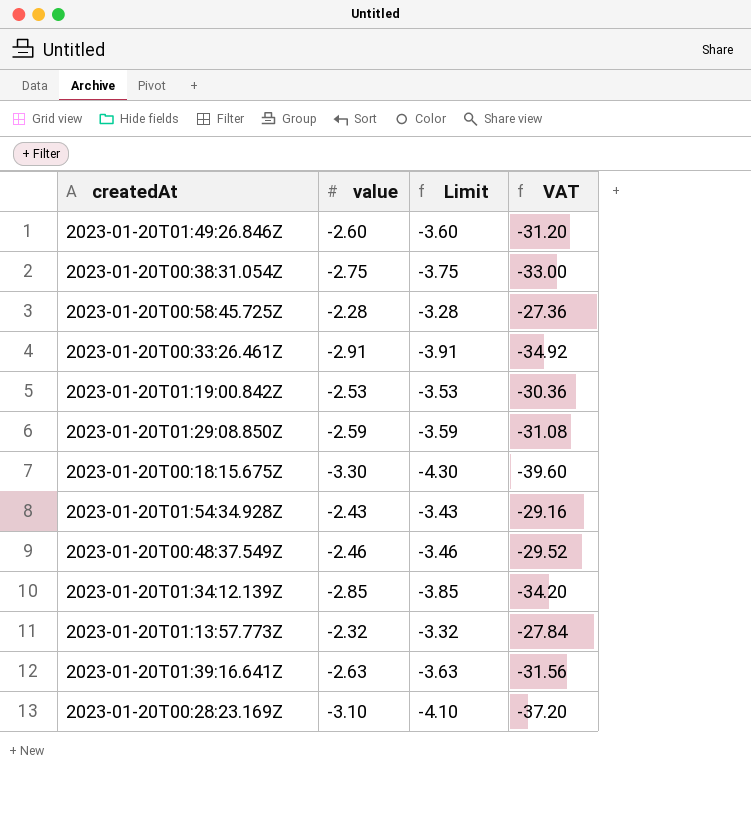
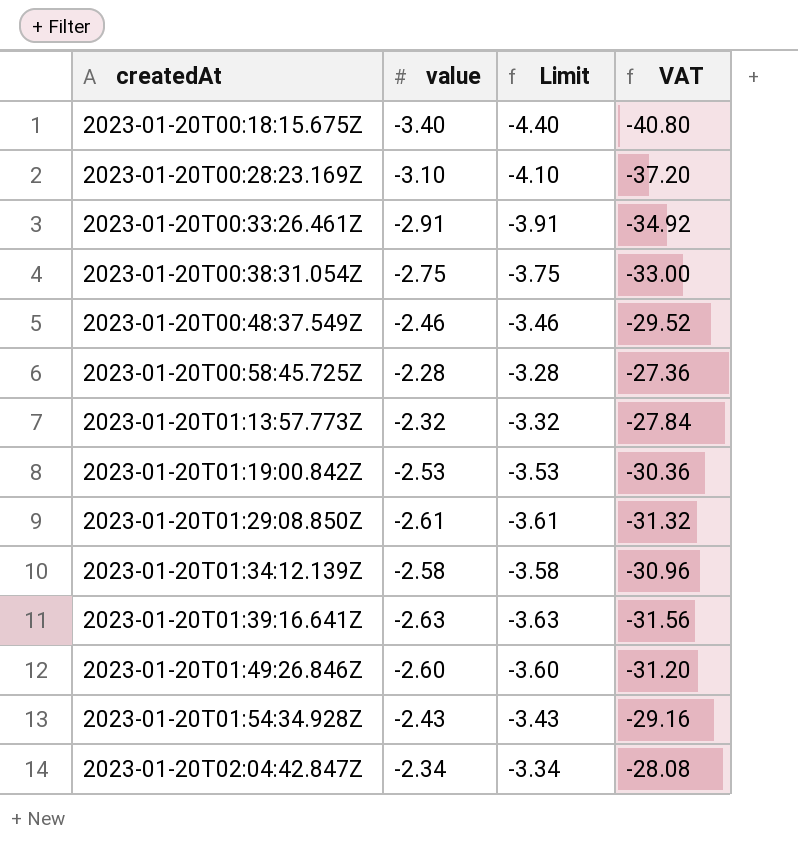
row order: none -> createdAt ascending
2023-01-20T00:18:15.675Z | value: -3.30 -> -3.40
2023-01-20T00:18:15.675Z | Limit: -4.30 -> -4.40
2023-01-20T00:18:15.675Z | VAT: -39.60 -> -40.80
2023-01-20T01:29:08.850Z | value: -2.59 -> -2.61
2023-01-20T01:29:08.850Z | Limit: -3.59 -> -3.61
2023-01-20T01:29:08.850Z | VAT: -31.08 -> -31.32
2023-01-20T01:34:12.139Z | value: -2.85 -> -2.58
2023-01-20T01:34:12.139Z | Limit: -3.85 -> -3.58
2023-01-20T01:34:12.139Z | VAT: -34.20 -> -30.96
row 2023-01-20T02:04:42.847Z: none -> -2.34 | -3.34 | -28.08

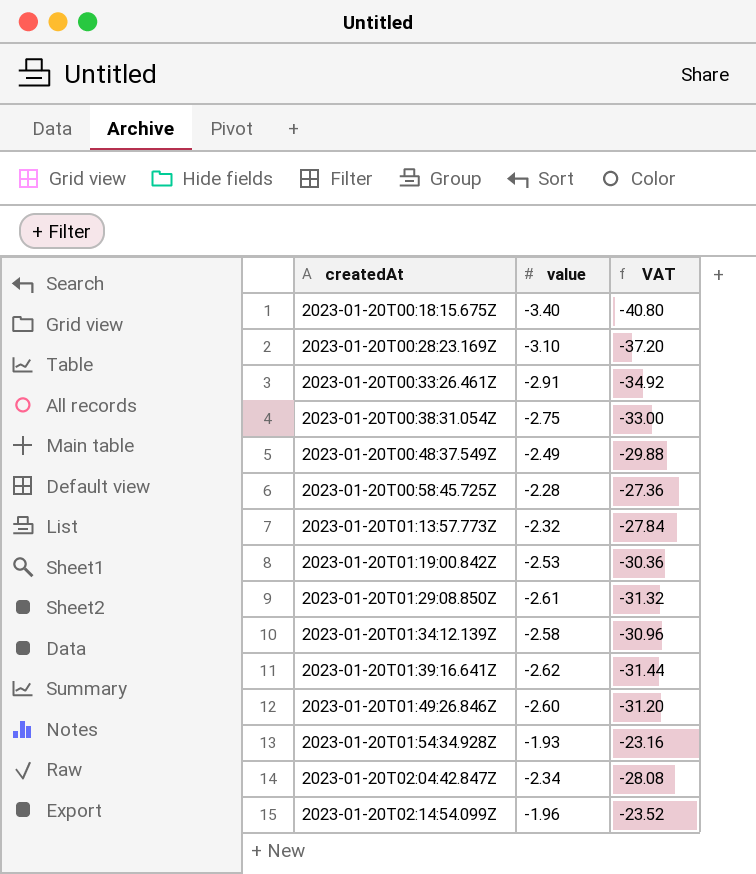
column Limit | formula: [value] - 1 -> none
2023-01-20T00:48:37.549Z | value: -2.46 -> -2.49
2023-01-20T00:48:37.549Z | VAT: -29.52 -> -29.88
2023-01-20T01:39:16.641Z | value: -2.63 -> -2.62
2023-01-20T01:39:16.641Z | VAT: -31.56 -> -31.44
2023-01-20T01:54:34.928Z | value: -2.43 -> -1.93
2023-01-20T01:54:34.928Z | VAT: -29.16 -> -23.16
row 2023-01-20T02:14:54.099Z: none -> -1.96 | -23.52

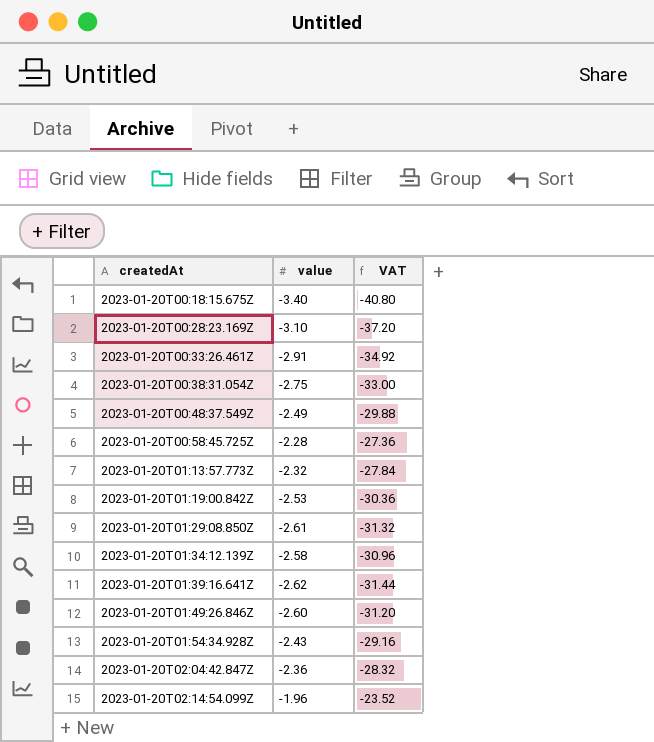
2023-01-20T01:54:34.928Z | value: -1.93 -> -2.43
2023-01-20T01:54:34.928Z | VAT: -23.16 -> -29.16
2023-01-20T02:04:42.847Z | value: -2.34 -> -2.36
2023-01-20T02:04:42.847Z | VAT: -28.08 -> -28.32

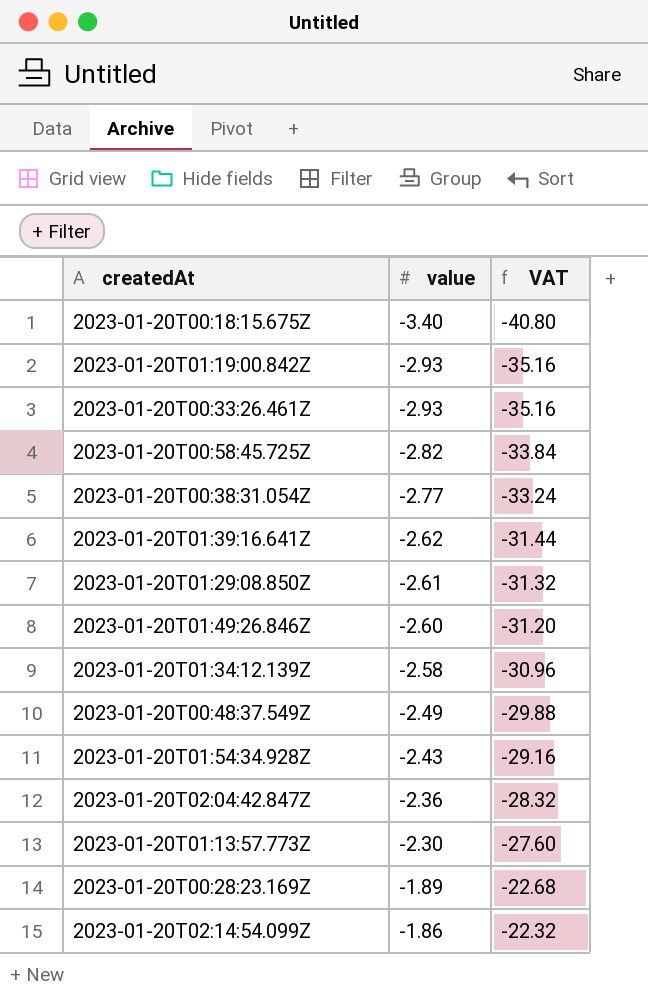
row order: createdAt ascending -> value ascending
2023-01-20T01:19:00.842Z | value: -2.53 -> -2.93
2023-01-20T01:19:00.842Z | VAT: -30.36 -> -35.16
2023-01-20T00:33:26.461Z | value: -2.91 -> -2.93
2023-01-20T00:33:26.461Z | VAT: -34.92 -> -35.16
2023-01-20T00:58:45.725Z | value: -2.28 -> -2.82
2023-01-20T00:58:45.725Z | VAT: -27.36 -> -33.84
2023-01-20T00:38:31.054Z | value: -2.75 -> -2.77
2023-01-20T00:38:31.054Z | VAT: -33.00 -> -33.24
2023-01-20T01:13:57.773Z | value: -2.32 -> -2.30
2023-01-20T01:13:57.773Z | VAT: -27.84 -> -27.60
2023-01-20T00:28:23.169Z | value: -3.10 -> -1.89
2023-01-20T00:28:23.169Z | VAT: -37.20 -> -22.68
2023-01-20T02:14:54.099Z | value: -1.96 -> -1.86
2023-01-20T02:14:54.099Z | VAT: -23.52 -> -22.32

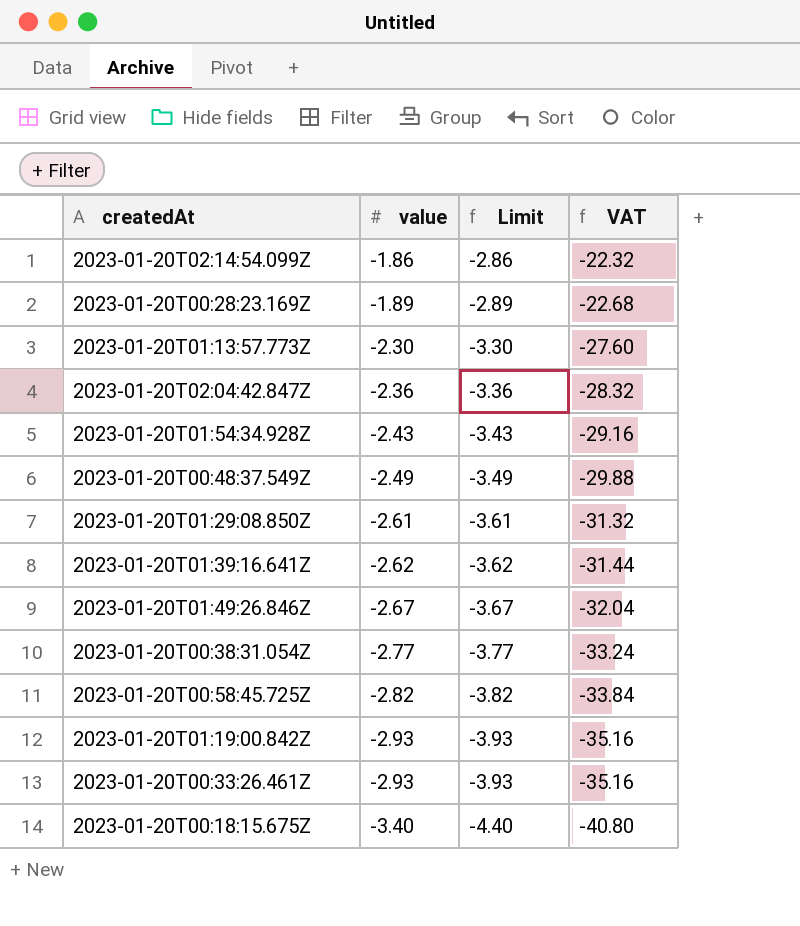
row order: value ascending -> value descending
column Limit | formula: none -> [value] - 1
row 2023-01-20T01:34:12.139Z: -2.58 | -30.96 -> none
2023-01-20T01:49:26.846Z | value: -2.60 -> -2.67
2023-01-20T01:49:26.846Z | VAT: -31.20 -> -32.04

